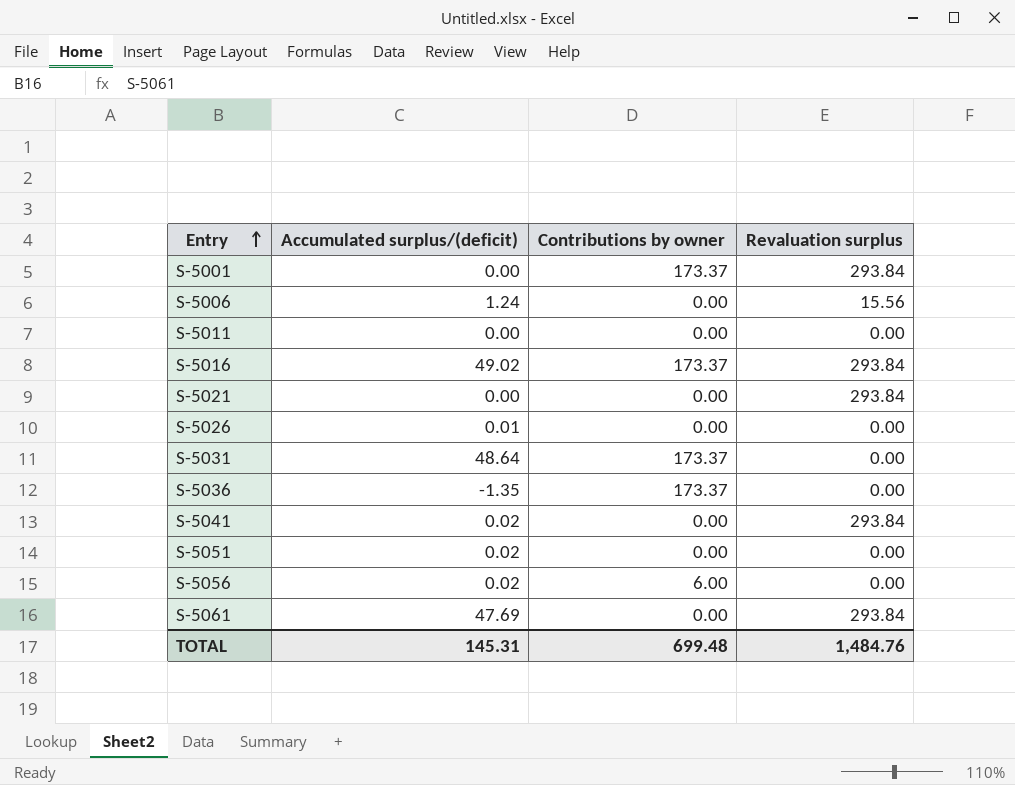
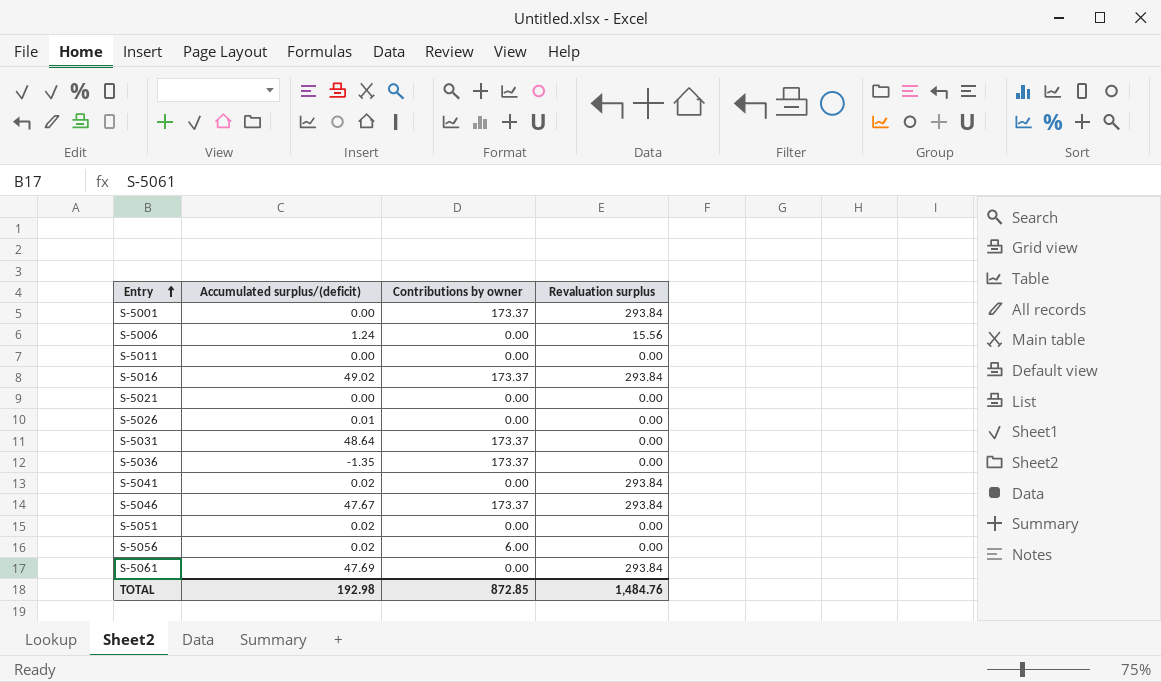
S-5021 | Revaluation surplus: 293.84 -> 0.00
row S-5046: none -> 47.67 | 173.37 | 293.84
TOTAL | Accumulated surplus/(deficit): 145.31 -> 192.98
TOTAL | Contributions by owner: 699.48 -> 872.85

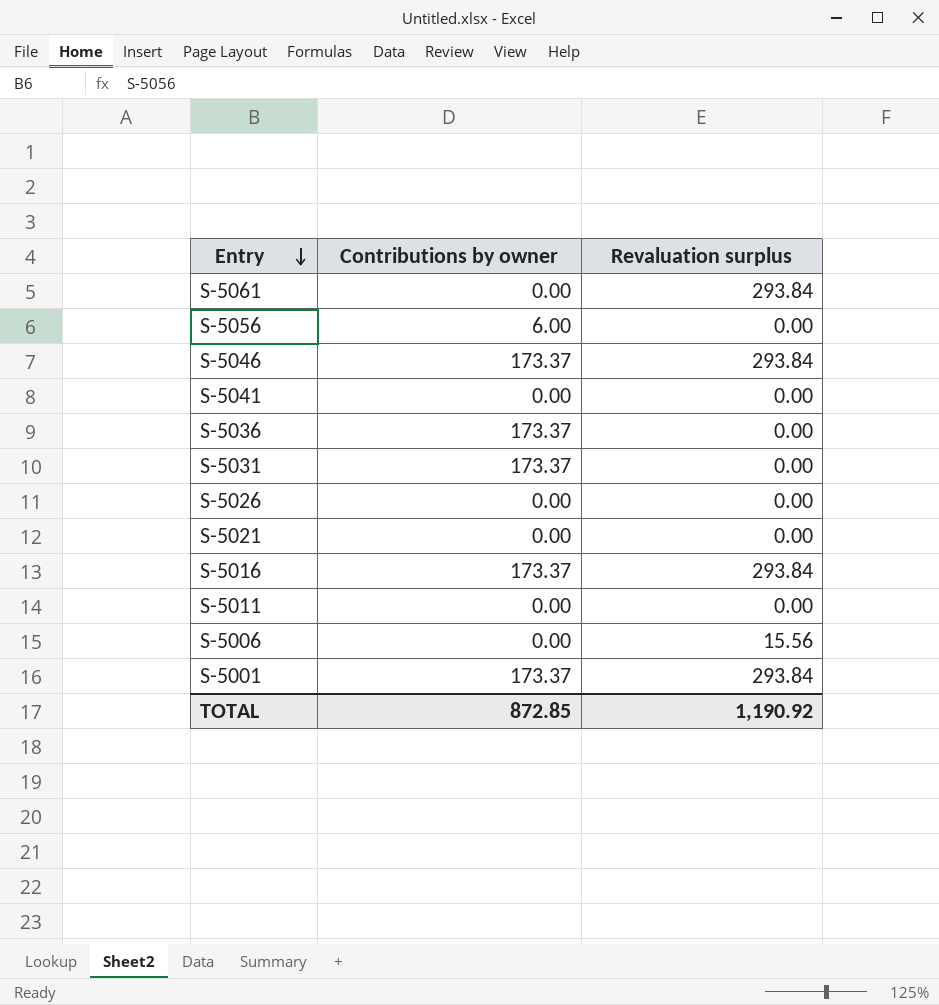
row order: Entry ascending -> Entry descending
column Accumulated surplus/(deficit) | position: 2 -> none
row S-5051: 0.02 | 0.00 | 0.00 -> none
S-5041 | Revaluation surplus: 293.84 -> 0.00
TOTAL | Revaluation surplus: 1,484.76 -> 1,190.92

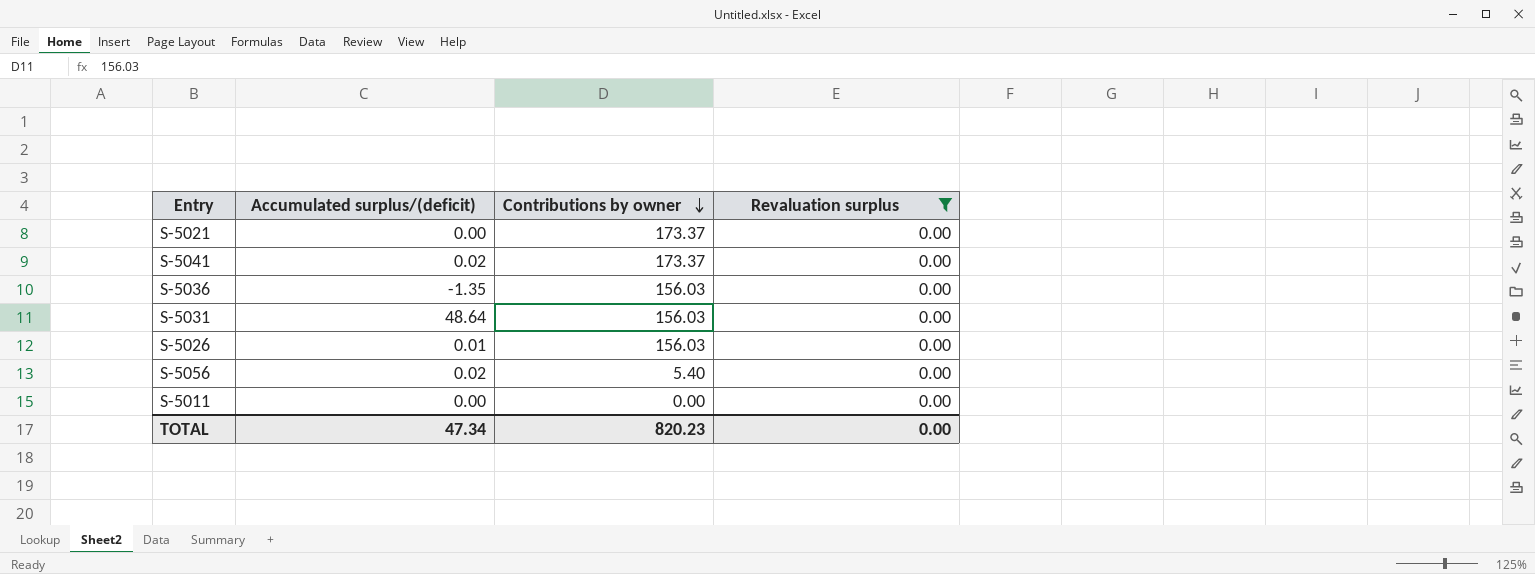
filter: none -> Revaluation surplus = 0.00
row order: Entry descending -> Contributions by owner descending
column Accumulated surplus/(deficit) | position: none -> 2
S-5021 | Contributions by owner: 0.00 -> 173.37
S-5041 | Contributions by owner: 0.00 -> 173.37
S-5036 | Contributions by owner: 173.37 -> 156.03
S-5031 | Contributions by owner: 173.37 -> 156.03
S-5026 | Contributions by owner: 0.00 -> 156.03
S-5056 | Contributions by owner: 6.00 -> 5.40
TOTAL | Contributions by owner: 872.85 -> 820.23
TOTAL | Revaluation surplus: 1,190.92 -> 0.00

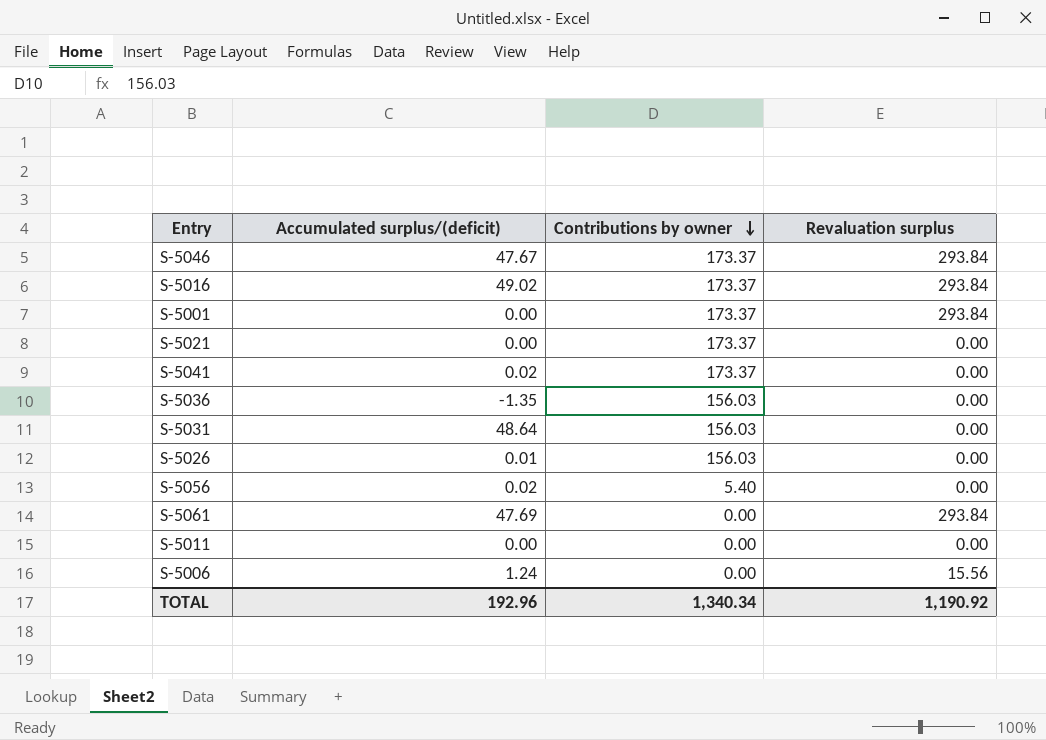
filter: Revaluation surplus = 0.00 -> none
TOTAL | Accumulated surplus/(deficit): 47.34 -> 192.96
TOTAL | Contributions by owner: 820.23 -> 1,340.34
TOTAL | Revaluation surplus: 0.00 -> 1,190.92

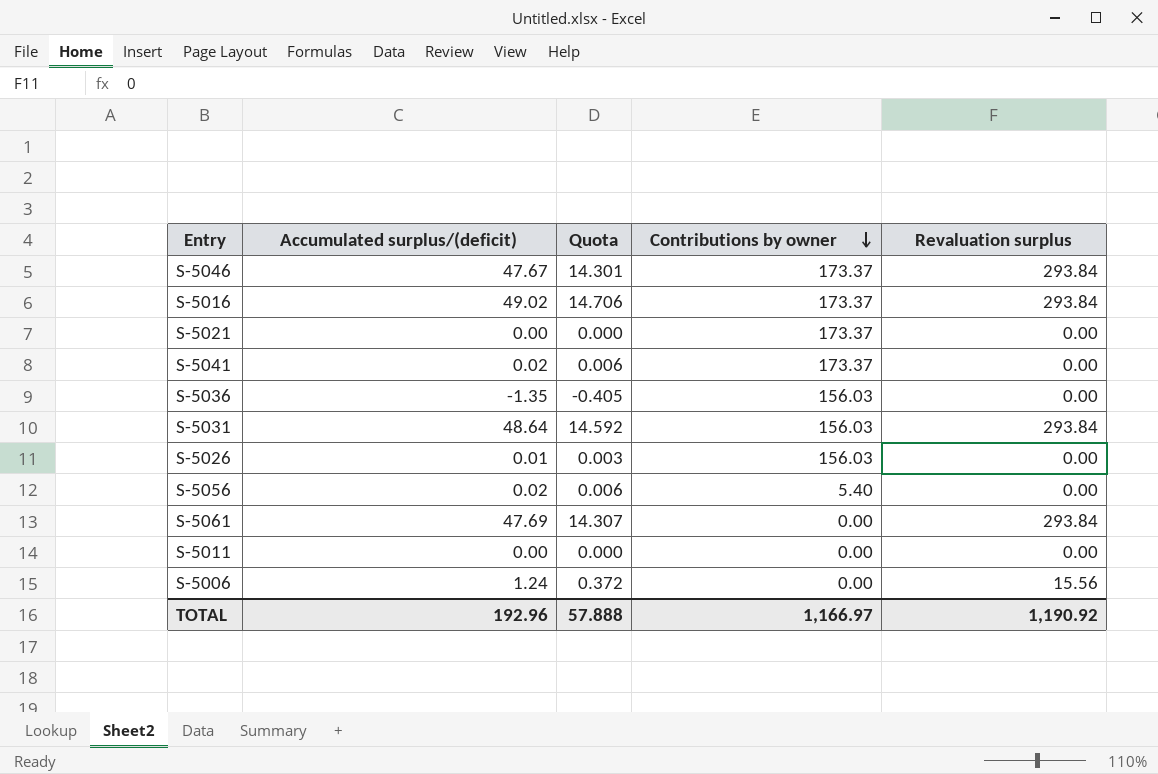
column Quota | formula: none -> [Accumulated surplus/(deficit)] * 0.3
row S-5001: 0.00 | 173.37 | 293.84 -> none
S-5031 | Revaluation surplus: 0.00 -> 293.84
TOTAL | Contributions by owner: 1,340.34 -> 1,166.97

